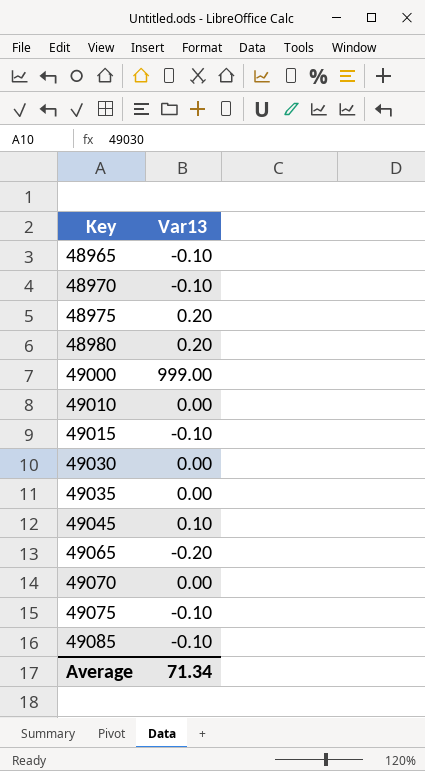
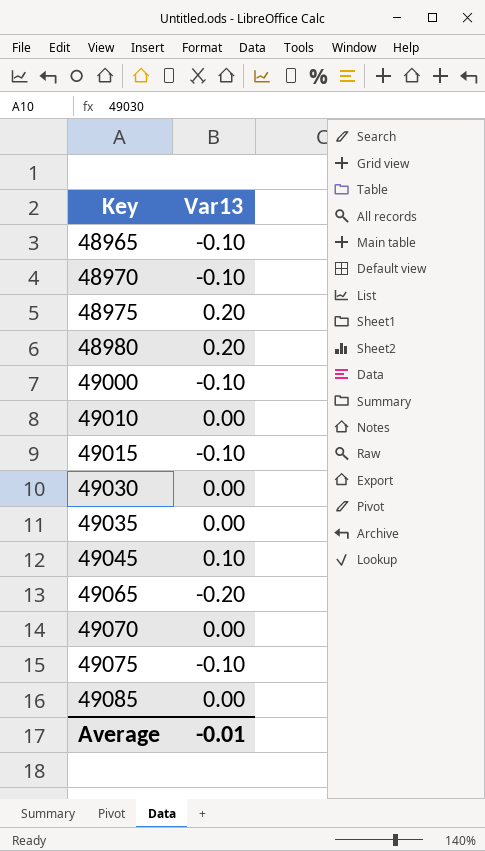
49000 | Var13: 999.00 -> -0.10
49085 | Var13: -0.10 -> 0.00
Average | Var13: 71.34 -> -0.01

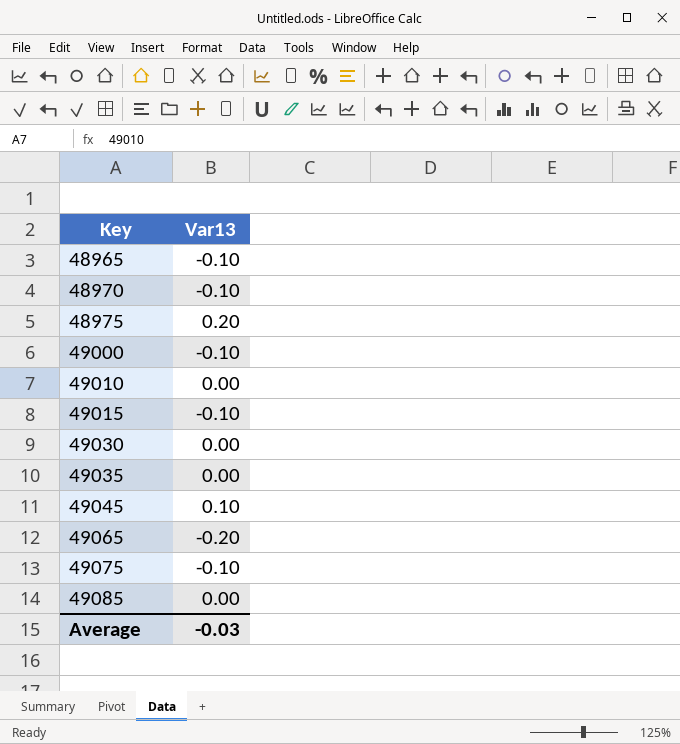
row 48980: 0.20 -> none
row 49070: 0.00 -> none
Average | Var13: -0.01 -> -0.03

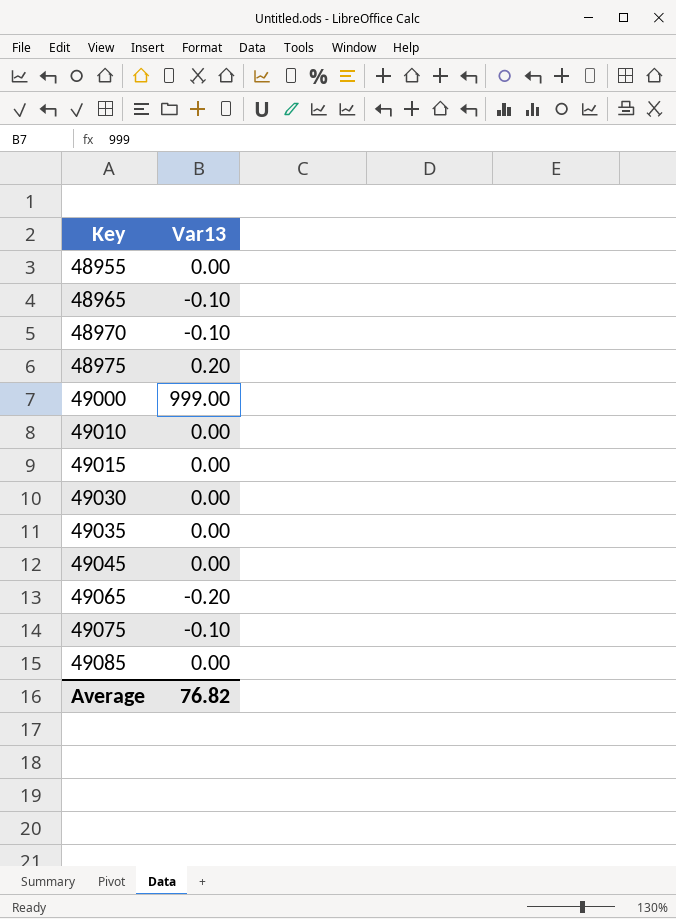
row 48955: none -> 0.00
49000 | Var13: -0.10 -> 999.00
49015 | Var13: -0.10 -> 0.00
49045 | Var13: 0.10 -> 0.00
Average | Var13: -0.03 -> 76.82

